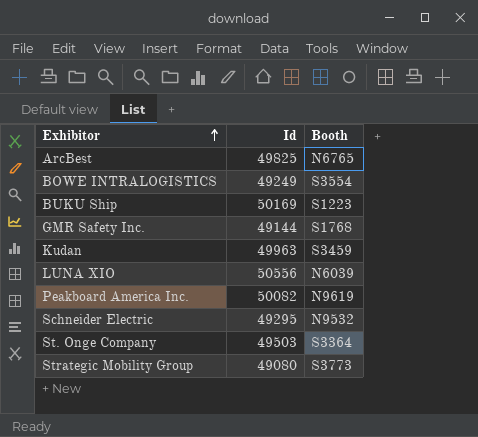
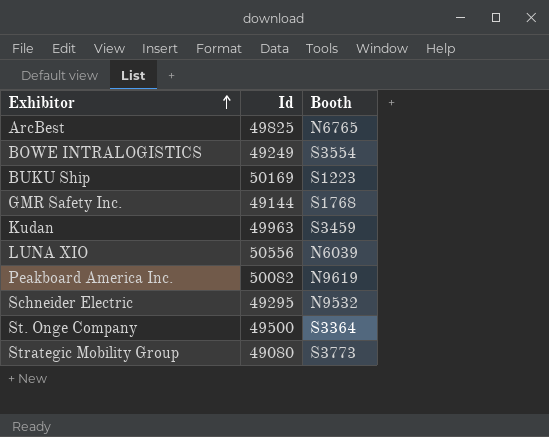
St. Onge Company | Id: 49503 -> 49500

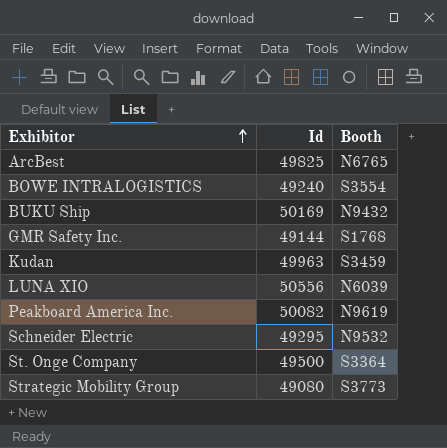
BOWE INTRALOGISTICS | Id: 49249 -> 49240
BUKU Ship | Booth: S1223 -> N9432

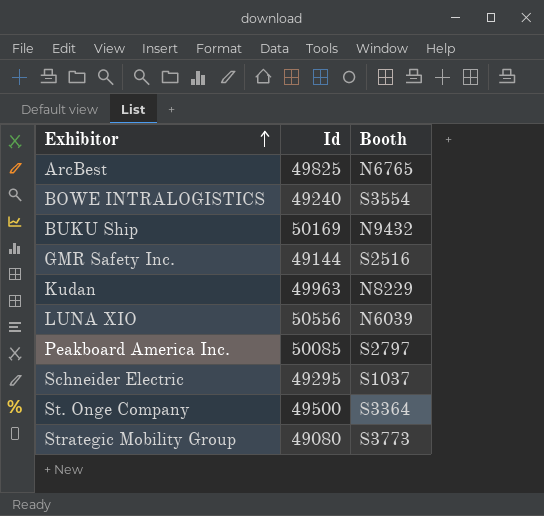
GMR Safety Inc. | Booth: S1768 -> S2516
Kudan | Booth: S3459 -> N8229
Peakboard America Inc. | Id: 50082 -> 50085
Peakboard America Inc. | Booth: N9619 -> S2797
Schneider Electric | Booth: N9532 -> S1037

